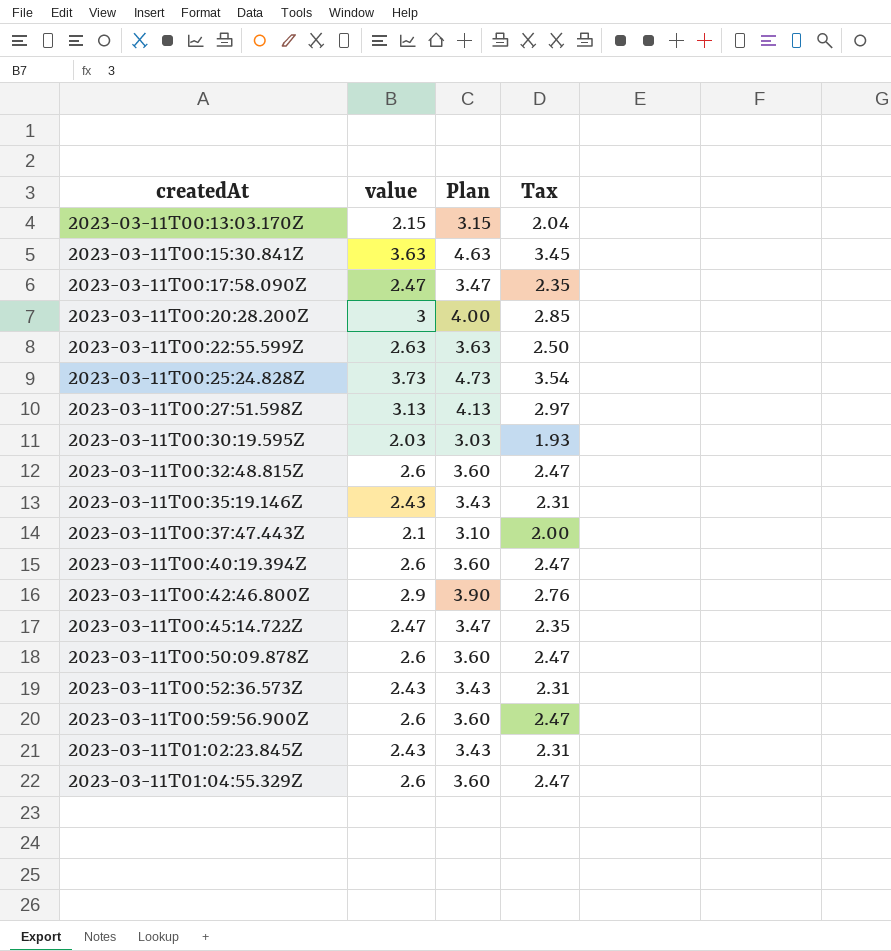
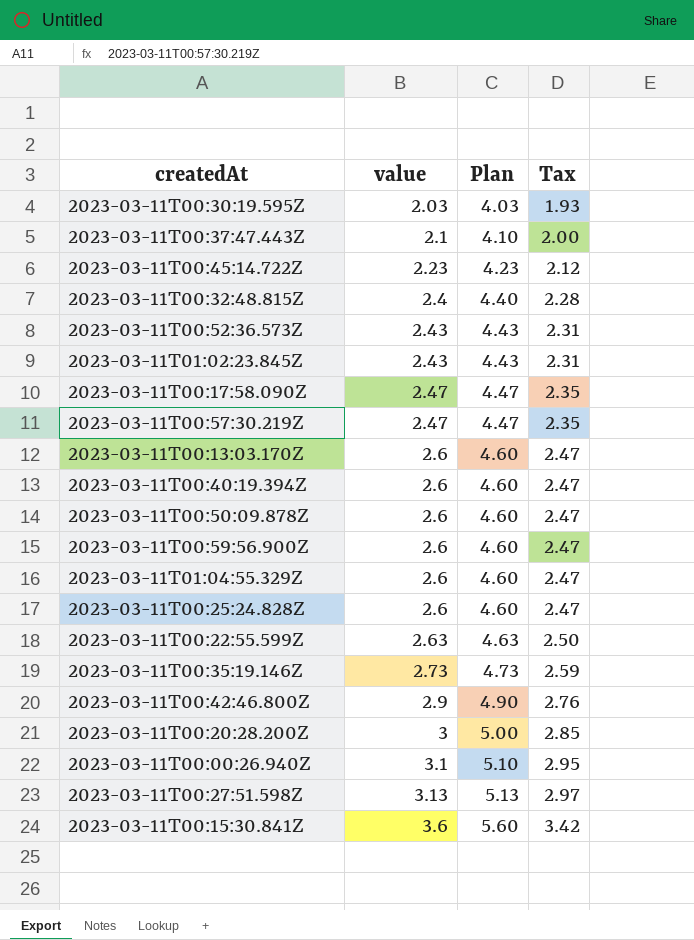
row order: createdAt ascending -> value ascending
column Plan | formula: [value] + 1 -> [value] + 2
2023-03-11T00:45:14.722Z | value: 2.47 -> 2.23
2023-03-11T00:45:14.722Z | Tax: 2.35 -> 2.12
2023-03-11T00:32:48.815Z | value: 2.6 -> 2.4
2023-03-11T00:32:48.815Z | Tax: 2.47 -> 2.28
row 2023-03-11T00:57:30.219Z: none -> 2.47 | 4.47 | 2.35
2023-03-11T00:13:03.170Z | value: 2.15 -> 2.6
2023-03-11T00:13:03.170Z | Tax: 2.04 -> 2.47
2023-03-11T00:25:24.828Z | value: 3.73 -> 2.6
2023-03-11T00:25:24.828Z | Tax: 3.54 -> 2.47
2023-03-11T00:35:19.146Z | value: 2.43 -> 2.73
2023-03-11T00:35:19.146Z | Tax: 2.31 -> 2.59
row 2023-03-11T00:00:26.940Z: none -> 3.1 | 5.10 | 2.95
2023-03-11T00:15:30.841Z | value: 3.63 -> 3.6
2023-03-11T00:15:30.841Z | Tax: 3.45 -> 3.42

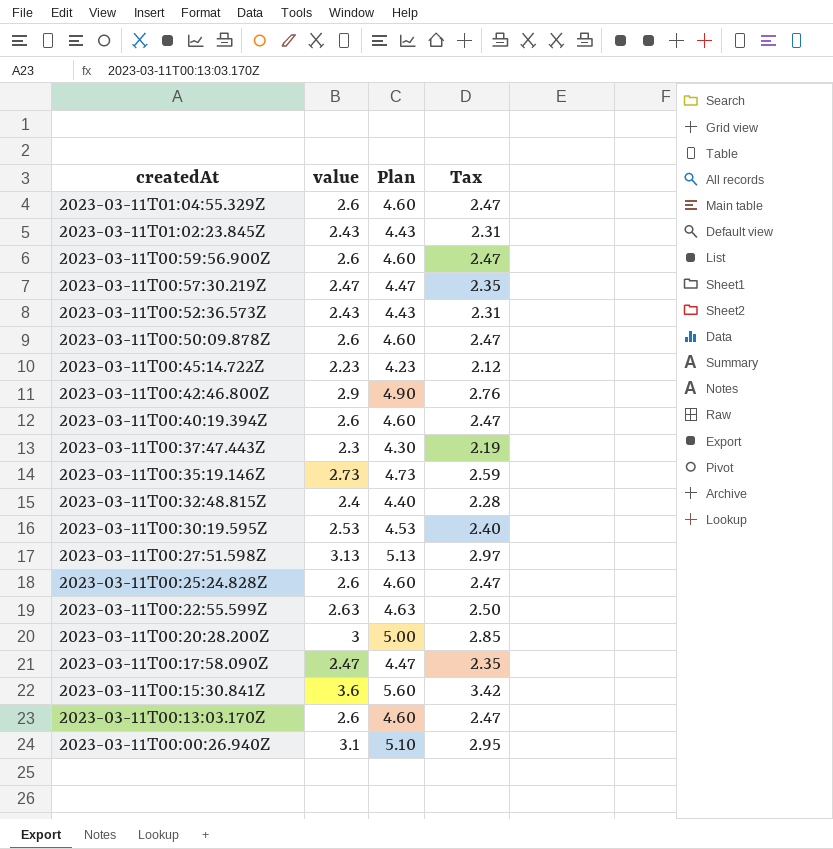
row order: value ascending -> createdAt descending
2023-03-11T00:37:47.443Z | value: 2.1 -> 2.3
2023-03-11T00:37:47.443Z | Plan: 4.10 -> 4.30
2023-03-11T00:37:47.443Z | Tax: 2.00 -> 2.19
2023-03-11T00:30:19.595Z | value: 2.03 -> 2.53
2023-03-11T00:30:19.595Z | Plan: 4.03 -> 4.53
2023-03-11T00:30:19.595Z | Tax: 1.93 -> 2.40

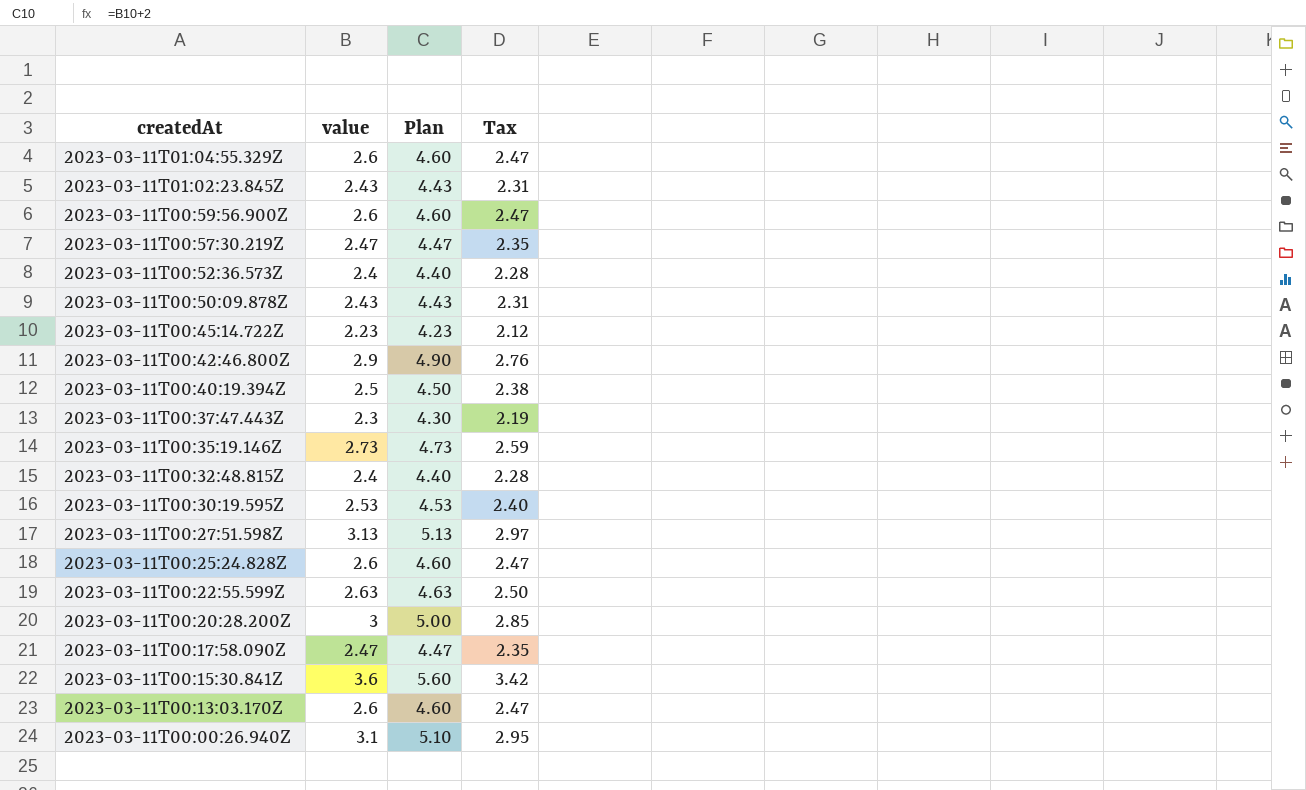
2023-03-11T00:52:36.573Z | value: 2.43 -> 2.4
2023-03-11T00:52:36.573Z | Plan: 4.43 -> 4.40
2023-03-11T00:52:36.573Z | Tax: 2.31 -> 2.28
2023-03-11T00:50:09.878Z | value: 2.6 -> 2.43
2023-03-11T00:50:09.878Z | Plan: 4.60 -> 4.43
2023-03-11T00:50:09.878Z | Tax: 2.47 -> 2.31
2023-03-11T00:40:19.394Z | value: 2.6 -> 2.5
2023-03-11T00:40:19.394Z | Plan: 4.60 -> 4.50
2023-03-11T00:40:19.394Z | Tax: 2.47 -> 2.38

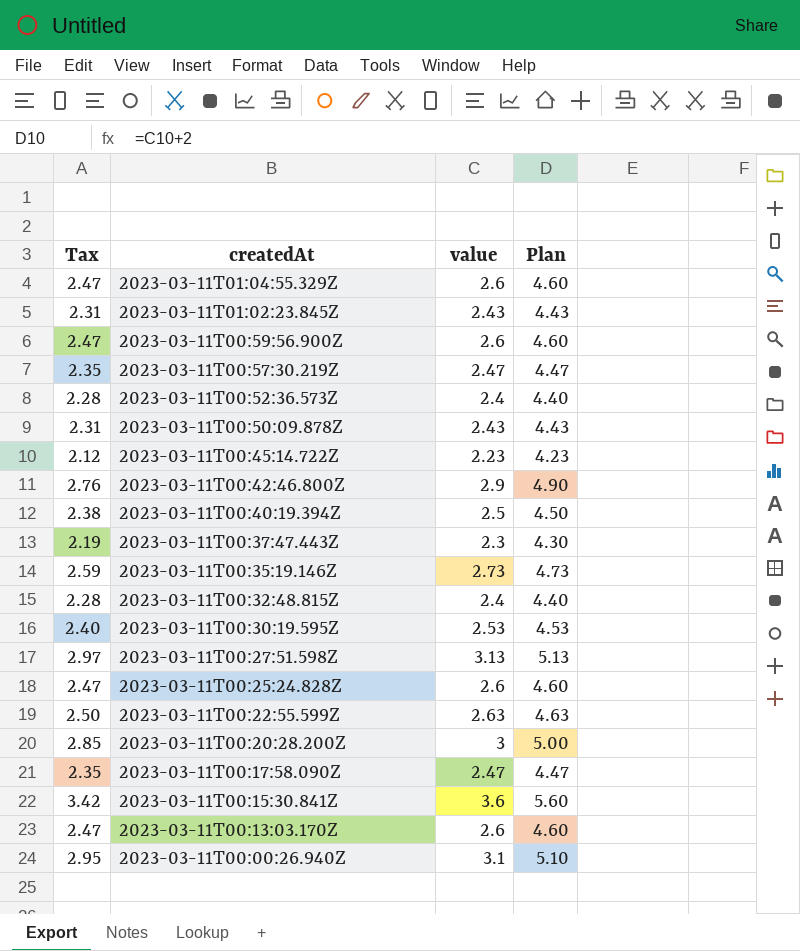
column Tax | position: 4 -> 1

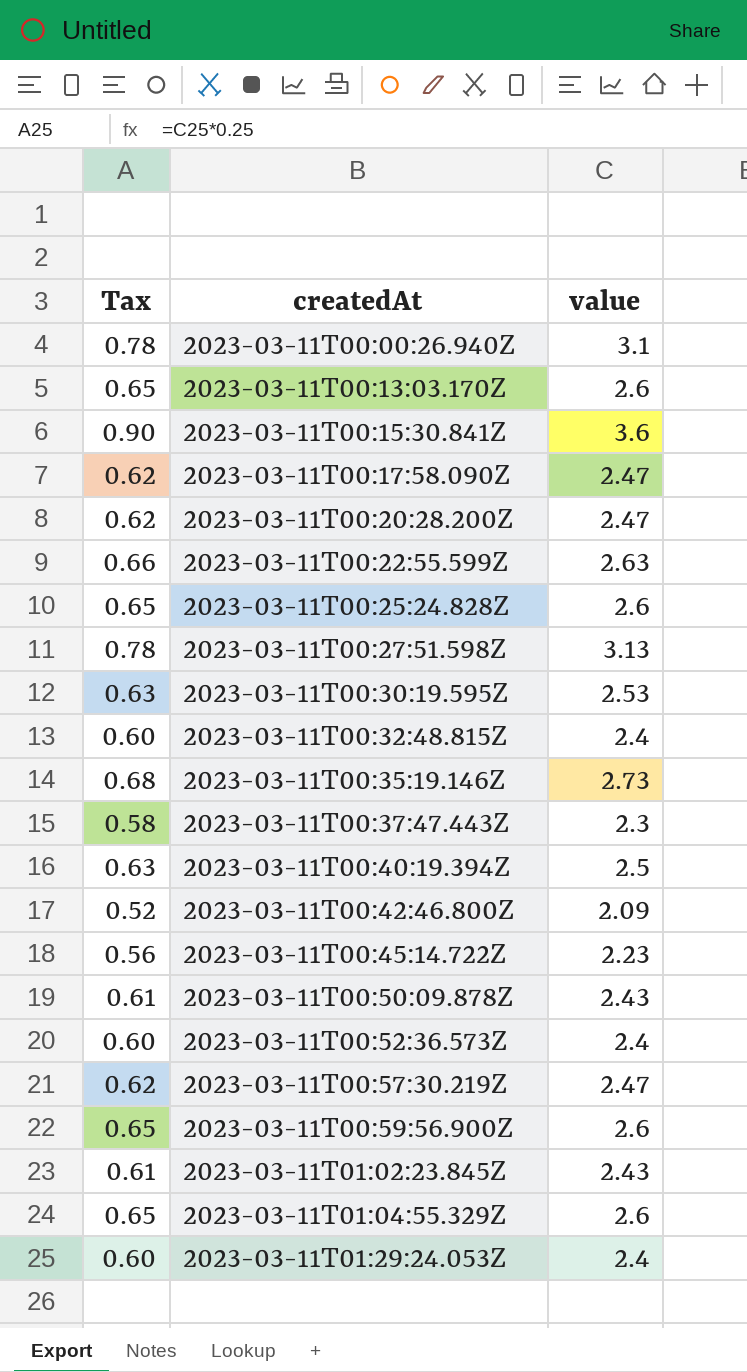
row order: createdAt descending -> createdAt ascending
column Plan | formula: [value] + 2 -> none
column Tax | formula: [value] * 0.95 -> [value] * 0.25
2023-03-11T00:20:28.200Z | value: 3 -> 2.47
2023-03-11T00:42:46.800Z | value: 2.9 -> 2.09
row 2023-03-11T01:29:24.053Z: none -> 0.60 | 2.4

